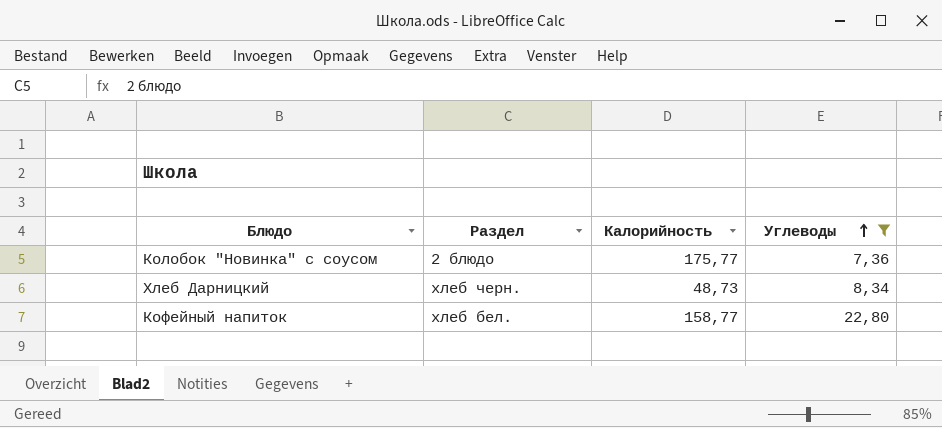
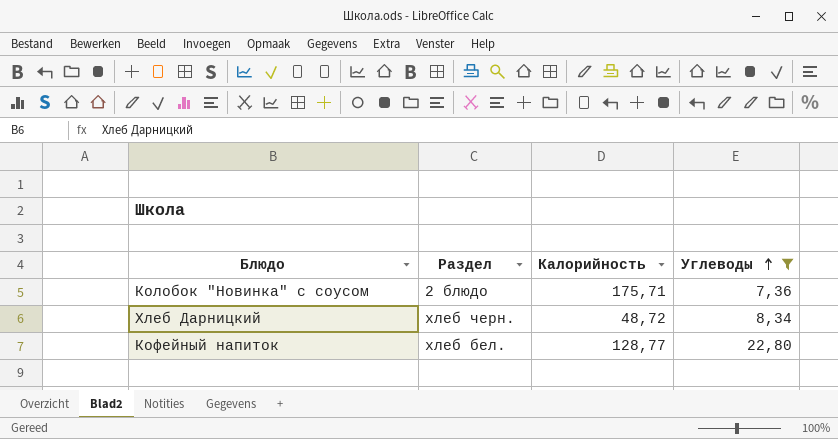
Колобок "Новинка" с соусом | Калорийность: 175,77 -> 175,71
Хлеб Дарницкий | Калорийность: 48,73 -> 48,72
Кофейный напиток | Калорийность: 158,77 -> 128,77

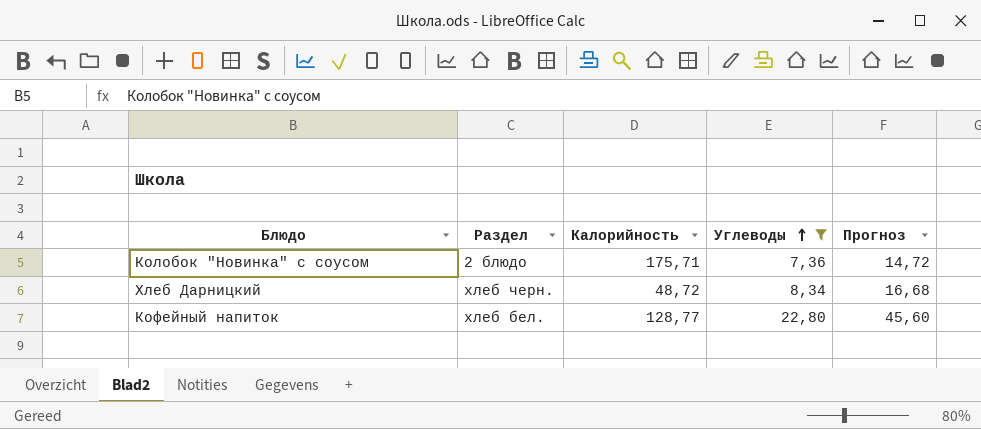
column Прогноз | formula: none -> [Углеводы] * 2

